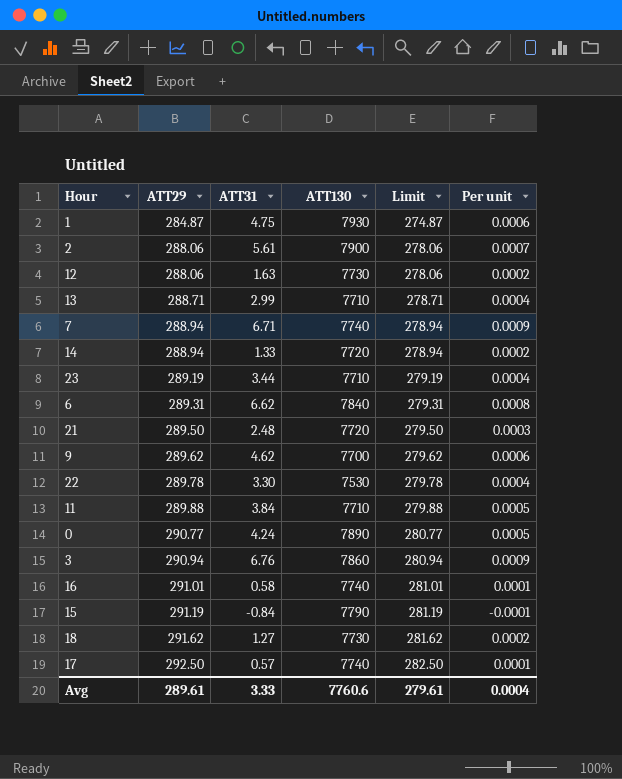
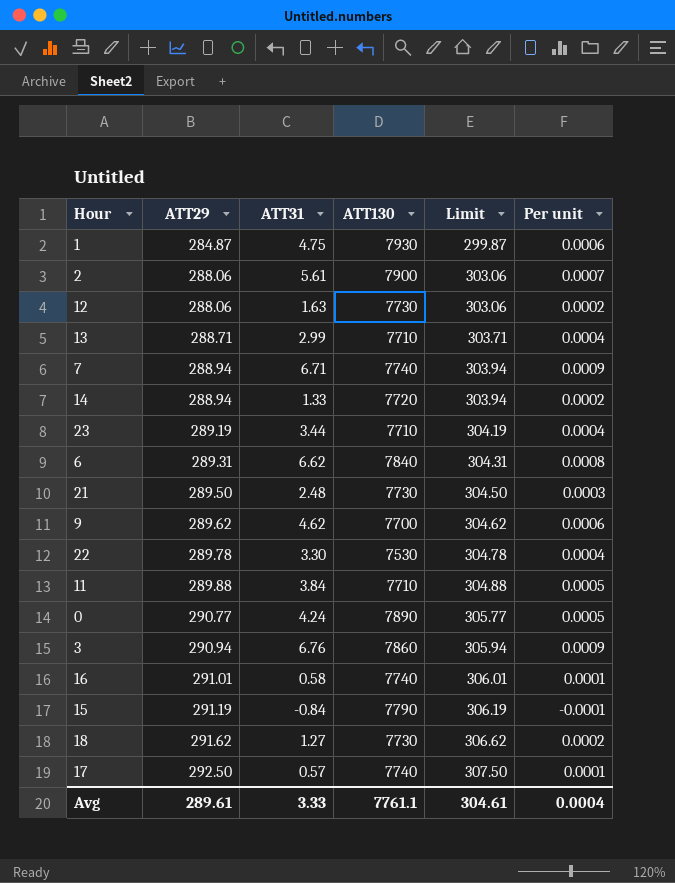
column Limit | formula: [ATT29] - 10 -> [ATT29] + 15
21 | ATT130: 7720 -> 7730
Avg | ATT130: 7760.6 -> 7761.1
Avg | Limit: 279.61 -> 304.61

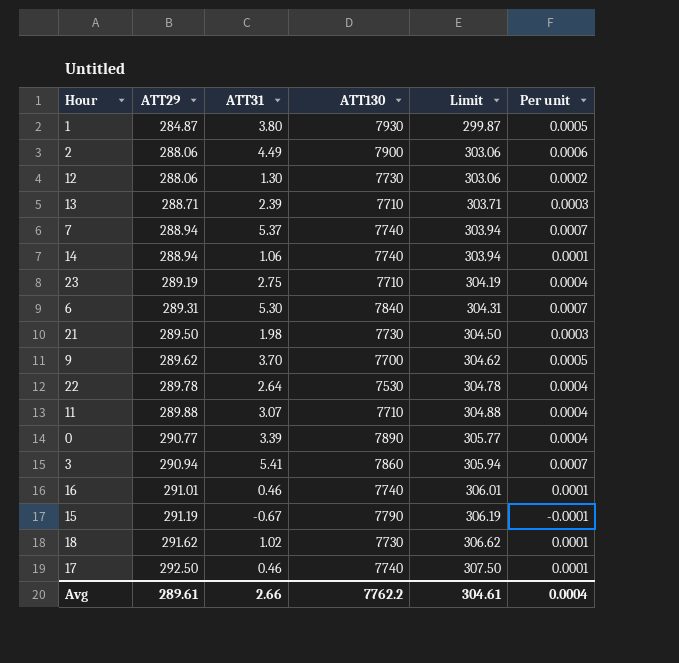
1 | ATT31: 4.75 -> 3.80
1 | Per unit: 0.0006 -> 0.0005
2 | ATT31: 5.61 -> 4.49
2 | Per unit: 0.0007 -> 0.0006
12 | ATT31: 1.63 -> 1.30
13 | ATT31: 2.99 -> 2.39
13 | Per unit: 0.0004 -> 0.0003
7 | ATT31: 6.71 -> 5.37
7 | Per unit: 0.0009 -> 0.0007
14 | ATT31: 1.33 -> 1.06
14 | ATT130: 7720 -> 7740
14 | Per unit: 0.0002 -> 0.0001
23 | ATT31: 3.44 -> 2.75
6 | ATT31: 6.62 -> 5.30
6 | Per unit: 0.0008 -> 0.0007
21 | ATT31: 2.48 -> 1.98
9 | ATT31: 4.62 -> 3.70
9 | Per unit: 0.0006 -> 0.0005
22 | ATT31: 3.30 -> 2.64
11 | ATT31: 3.84 -> 3.07
11 | Per unit: 0.0005 -> 0.0004
0 | ATT31: 4.24 -> 3.39
0 | Per unit: 0.0005 -> 0.0004
3 | ATT31: 6.76 -> 5.41
3 | Per unit: 0.0009 -> 0.0007
16 | ATT31: 0.58 -> 0.46
15 | ATT31: -0.84 -> -0.67
18 | ATT31: 1.27 -> 1.02
18 | Per unit: 0.0002 -> 0.0001
17 | ATT31: 0.57 -> 0.46
Avg | ATT31: 3.33 -> 2.66
Avg | ATT130: 7761.1 -> 7762.2

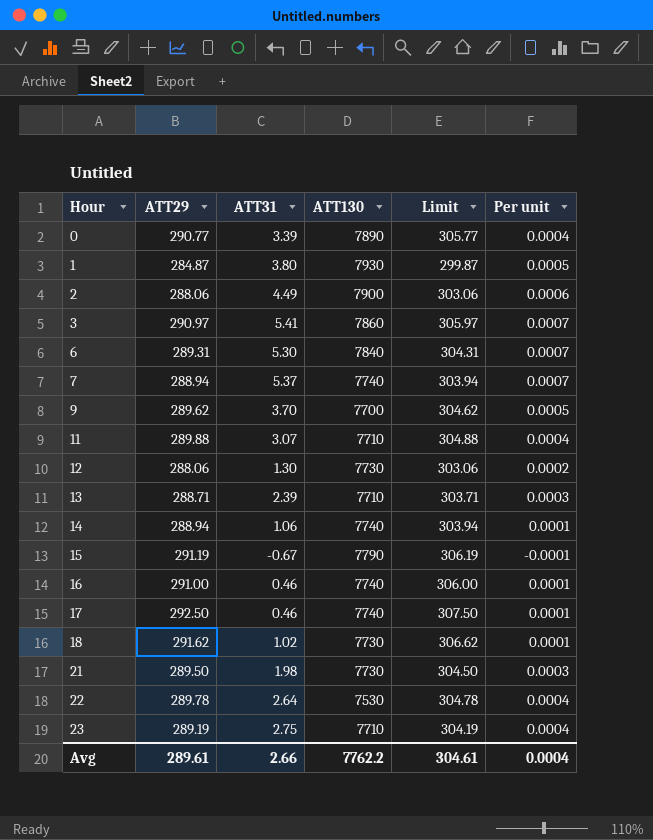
row order: ATT29 ascending -> Hour ascending
3 | ATT29: 290.94 -> 290.97
3 | Limit: 305.94 -> 305.97
16 | ATT29: 291.01 -> 291.00
16 | Limit: 306.01 -> 306.00

